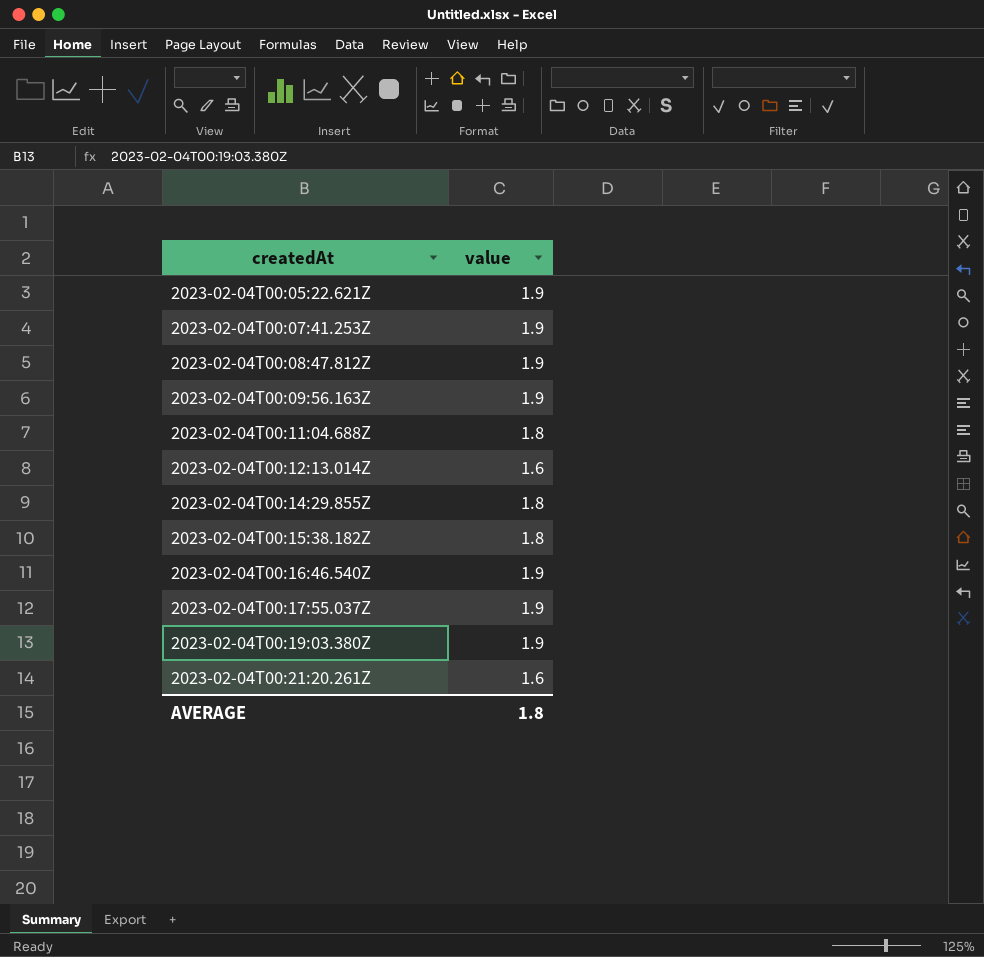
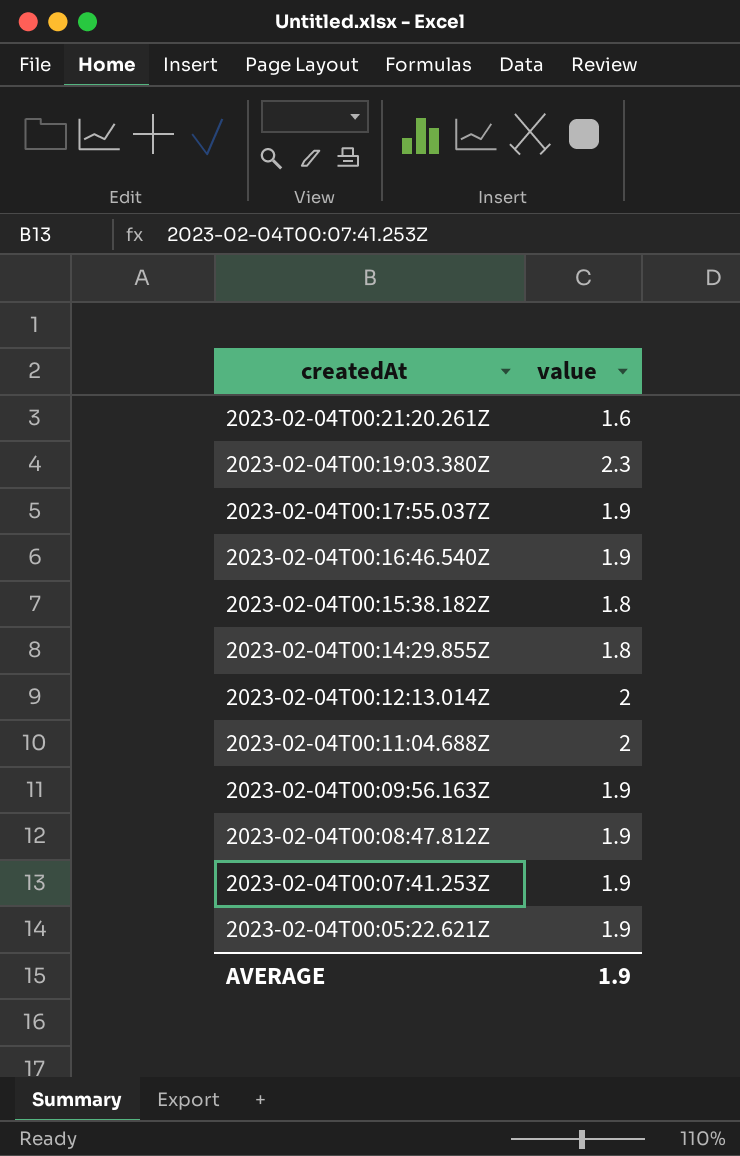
row order: createdAt ascending -> createdAt descending
2023-02-04T00:19:03.380Z | value: 1.9 -> 2.3
2023-02-04T00:12:13.014Z | value: 1.6 -> 2
2023-02-04T00:11:04.688Z | value: 1.8 -> 2
AVERAGE | value: 1.8 -> 1.9

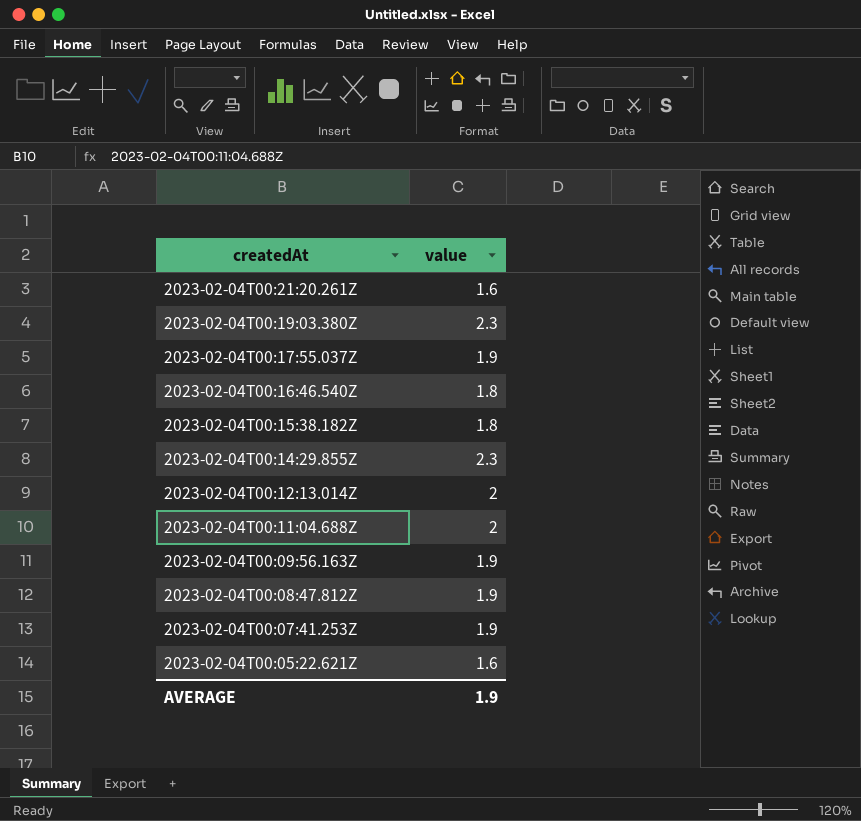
2023-02-04T00:16:46.540Z | value: 1.9 -> 1.8
2023-02-04T00:14:29.855Z | value: 1.8 -> 2.3
2023-02-04T00:05:22.621Z | value: 1.9 -> 1.6

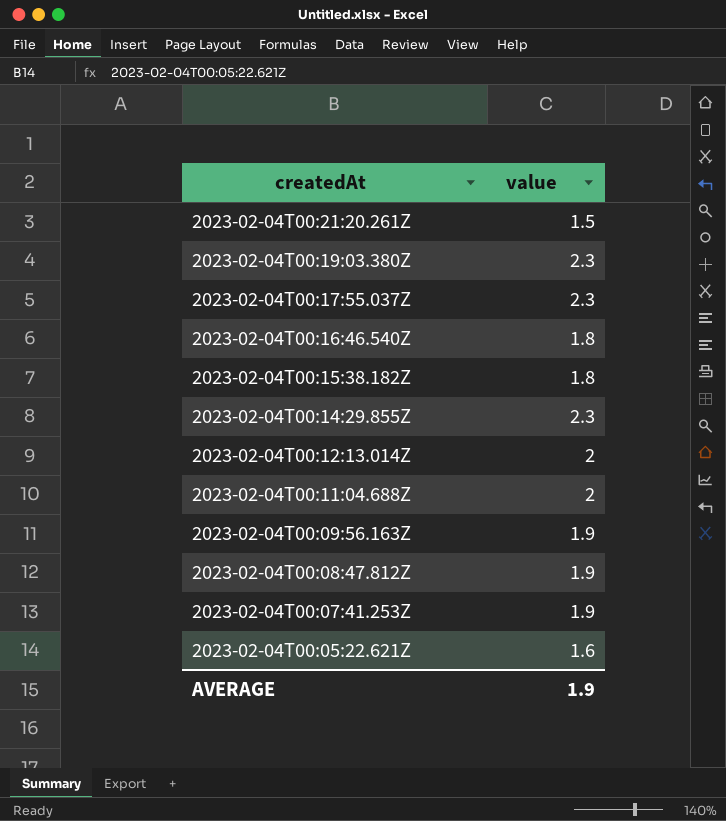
2023-02-04T00:21:20.261Z | value: 1.6 -> 1.5
2023-02-04T00:17:55.037Z | value: 1.9 -> 2.3

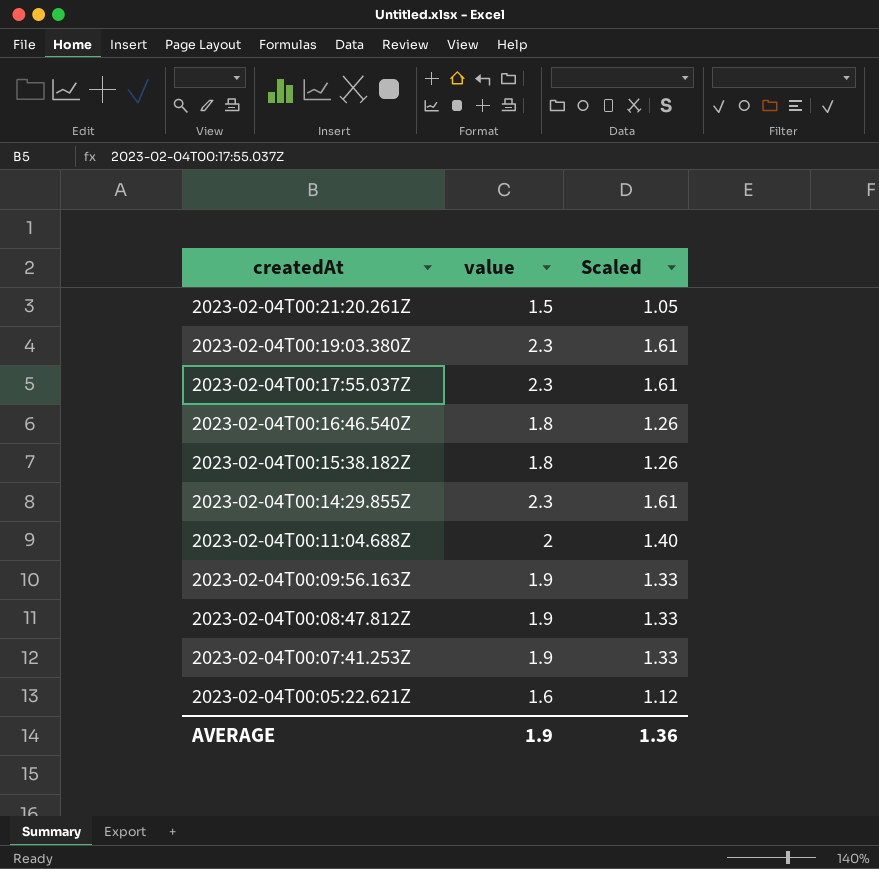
column Scaled | formula: none -> [value] * 0.7
row 2023-02-04T00:12:13.014Z: 2 -> none

